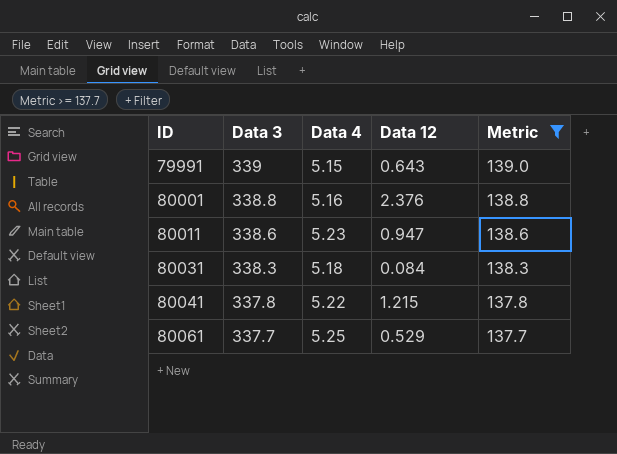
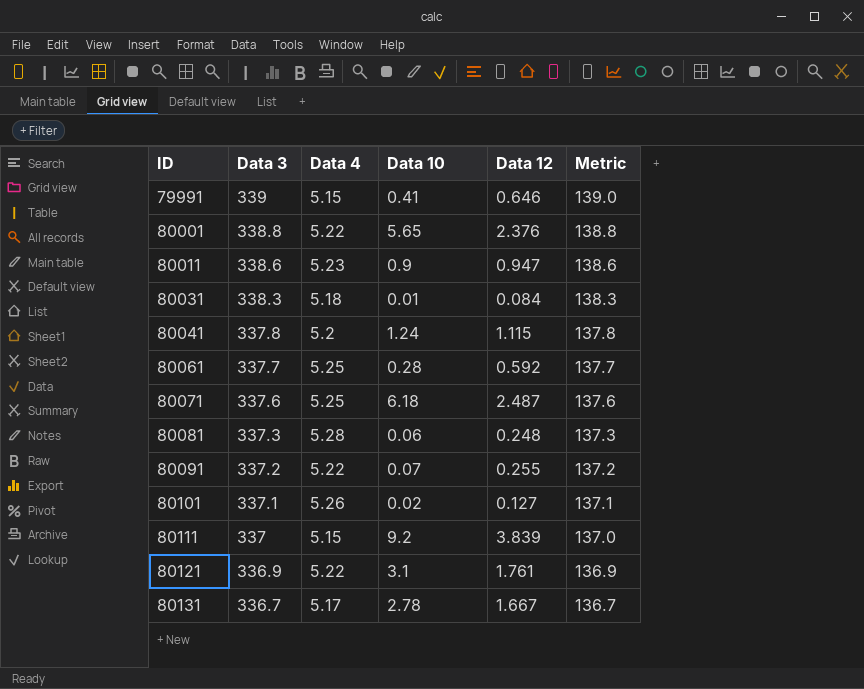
filter: Metric >= 137.7 -> none
column Data 10 | position: none -> 4
79991 | Data 12: 0.643 -> 0.646
80001 | Data 4: 5.16 -> 5.22
80041 | Data 4: 5.22 -> 5.2
80041 | Data 12: 1.215 -> 1.115
80061 | Data 12: 0.529 -> 0.592

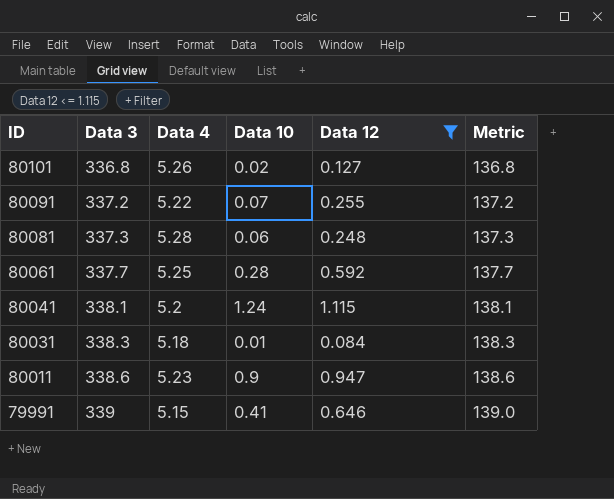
filter: none -> Data 12 <= 1.115
row order: ID ascending -> ID descending
80101 | Data 3: 337.1 -> 336.8
80101 | Metric: 137.1 -> 136.8
80041 | Data 3: 337.8 -> 338.1
80041 | Metric: 137.8 -> 138.1

